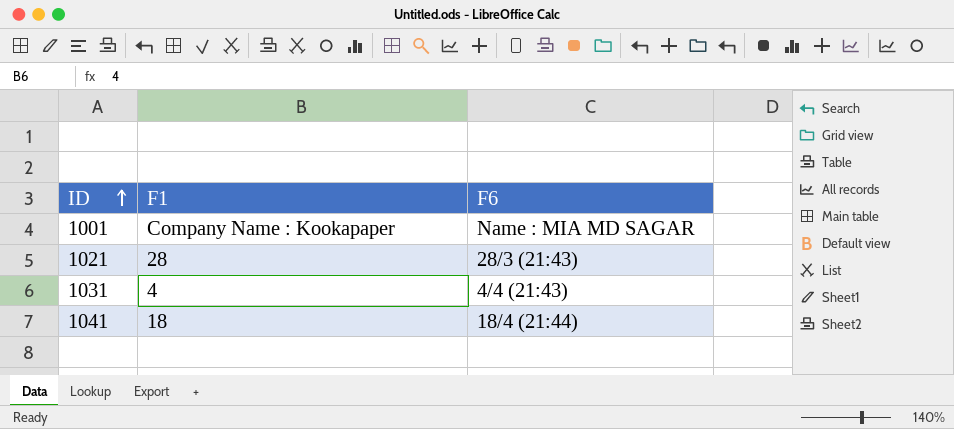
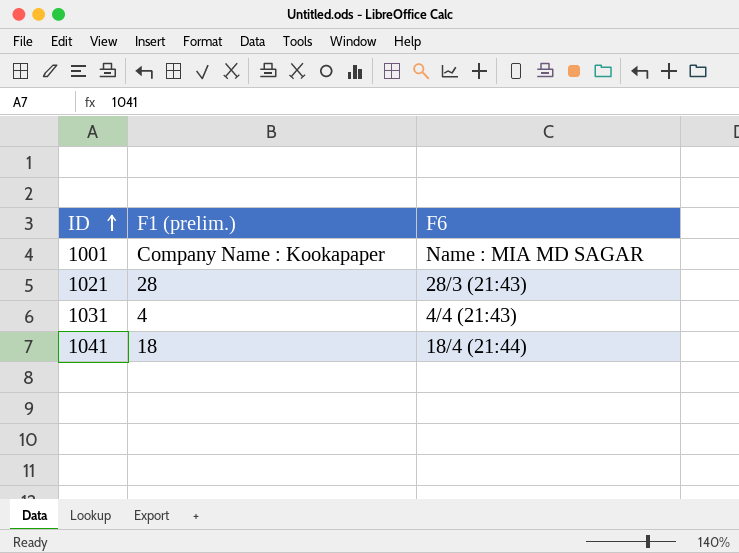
column name: F1 -> F1 (prelim.)

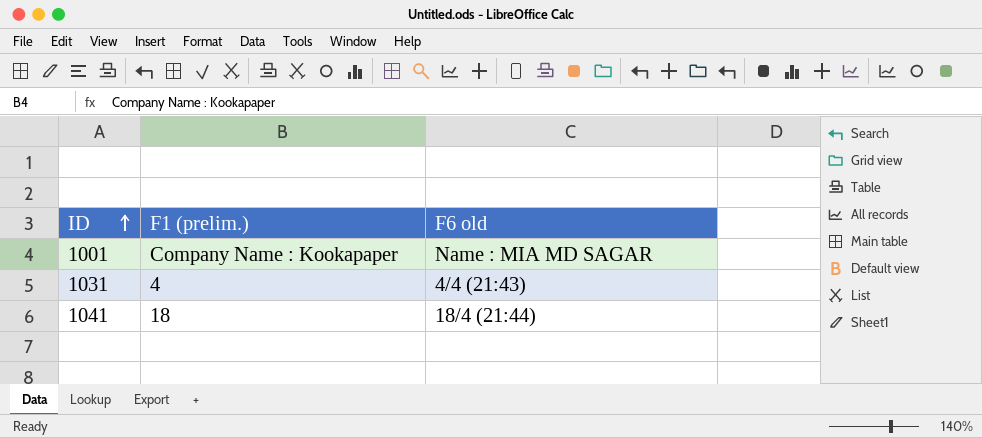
column name: F6 -> F6 old
row 1021: 28 | 28/3 (21:43) -> none

